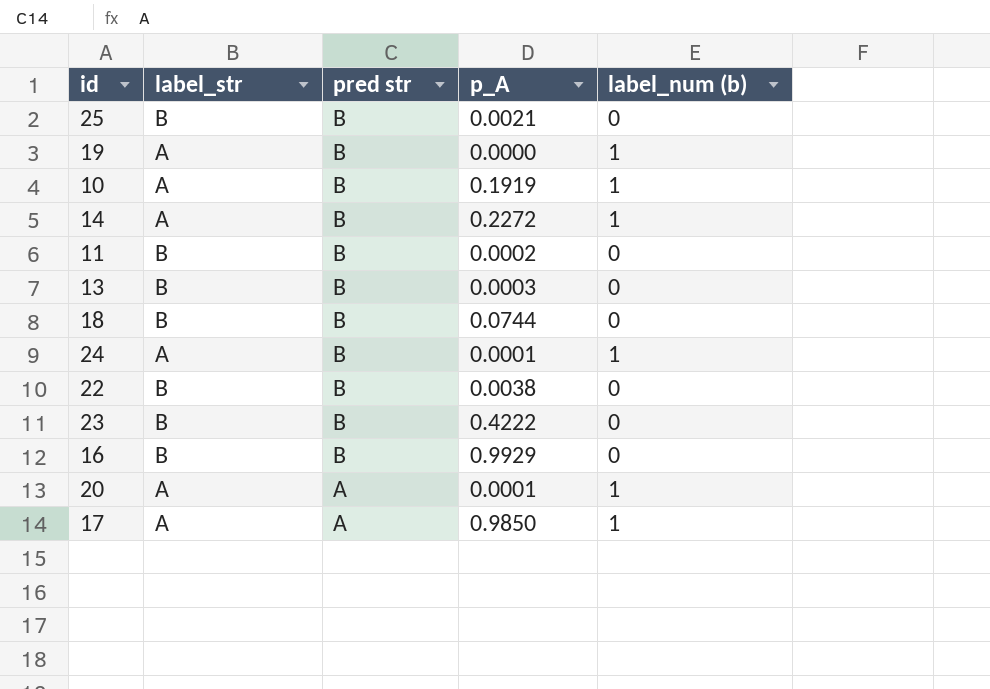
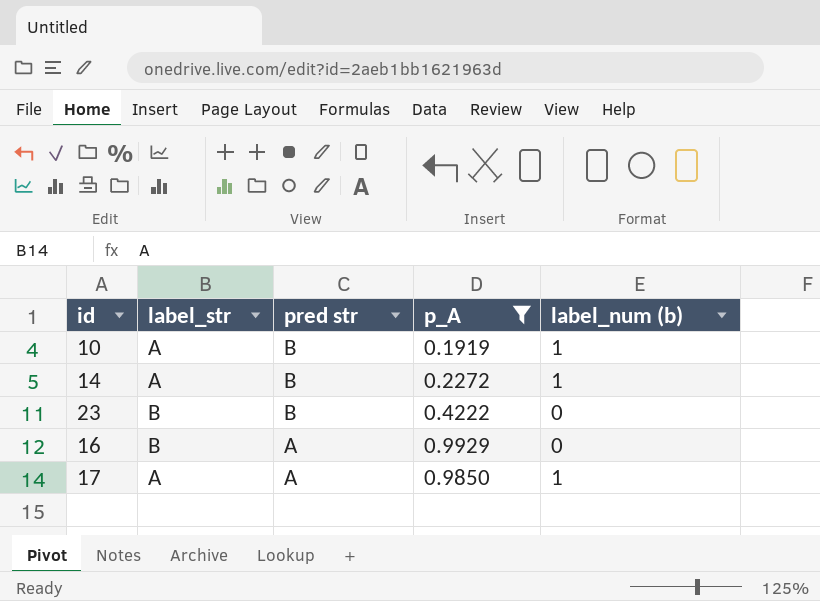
filter: none -> p_A >= 0.1919
16 | pred str: B -> A

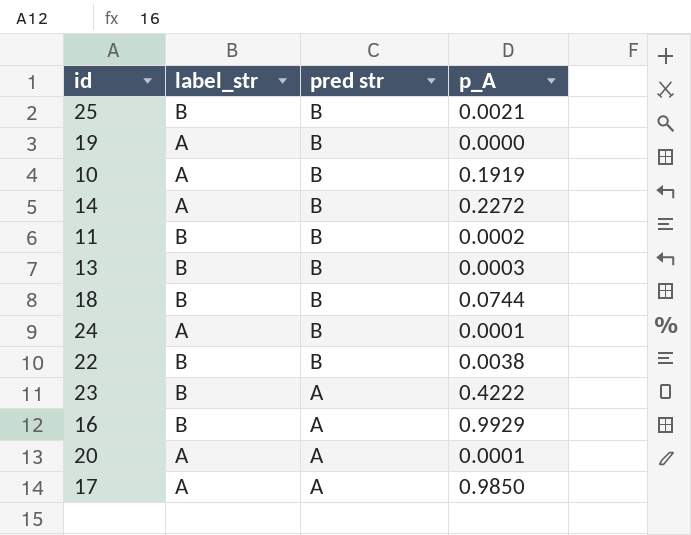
filter: p_A >= 0.1919 -> none
column label_num (b) | position: 5 -> none
23 | pred str: B -> A

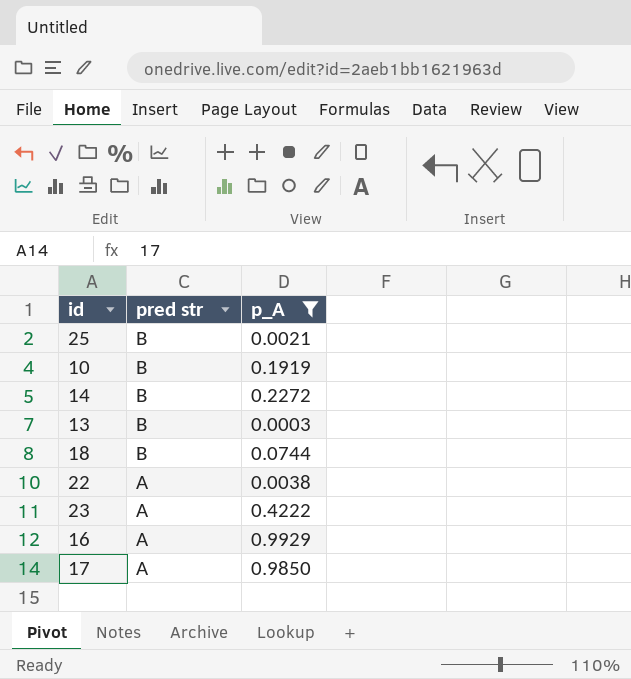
filter: none -> p_A >= 0.0003
column label_str | position: 2 -> none
22 | pred str: B -> A

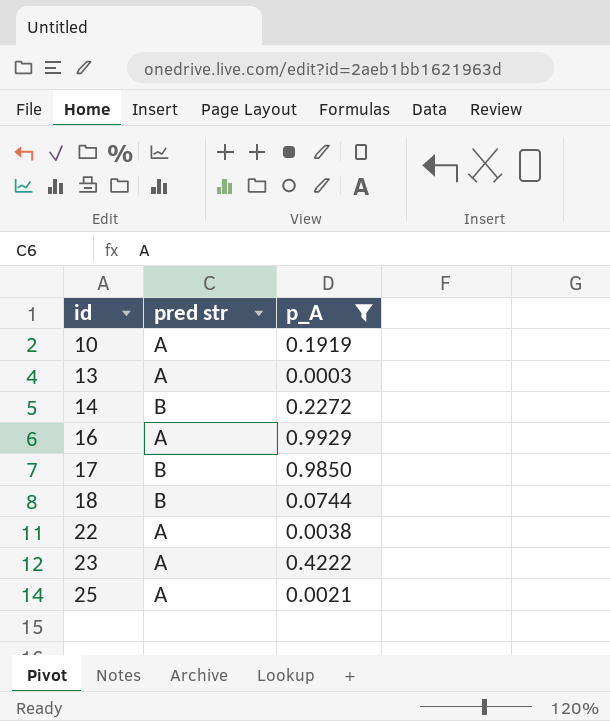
row order: pred str descending -> id ascending
10 | pred str: B -> A
13 | pred str: B -> A
17 | pred str: A -> B
25 | pred str: B -> A

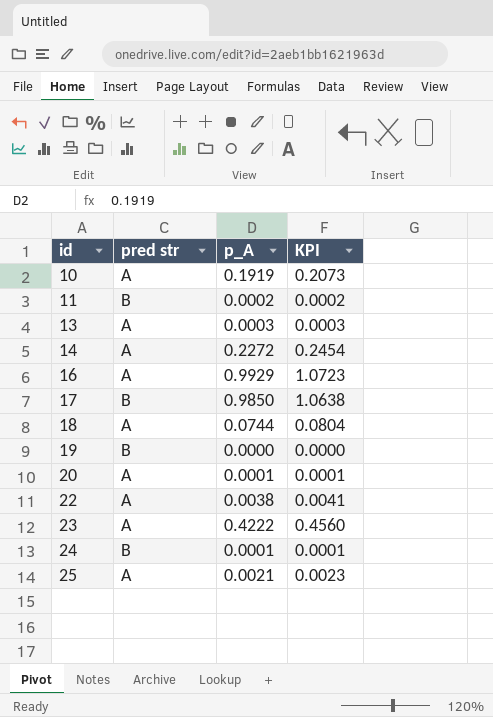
filter: p_A >= 0.0003 -> none
column KPI | formula: none -> [p_A] * 1.08
14 | pred str: B -> A
18 | pred str: B -> A

